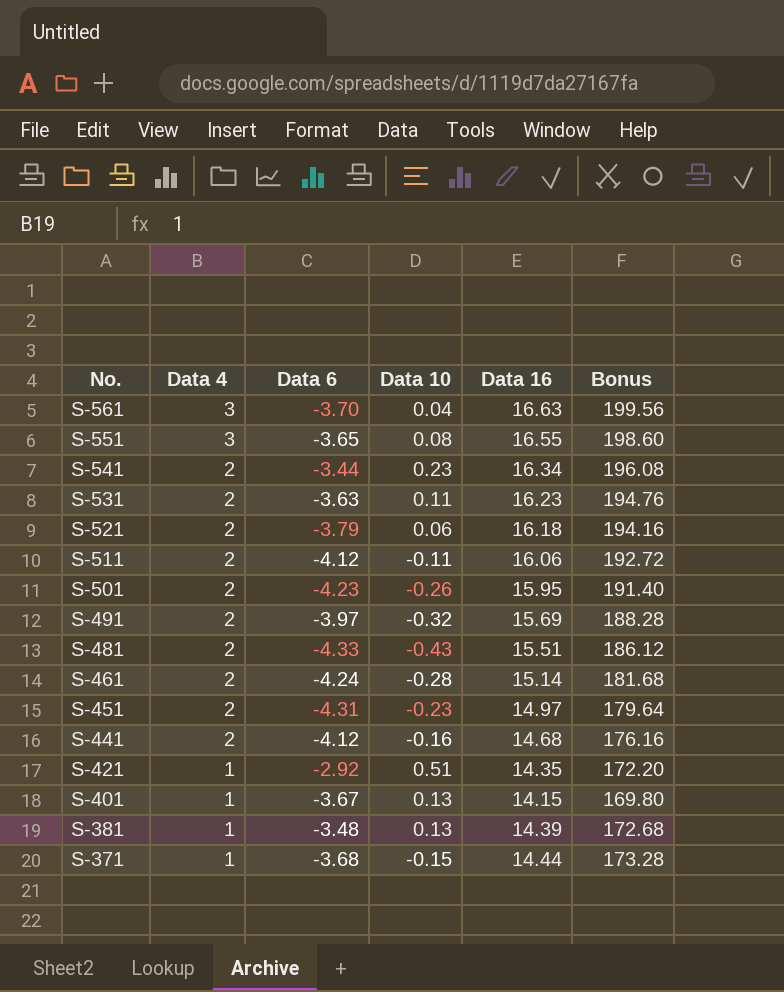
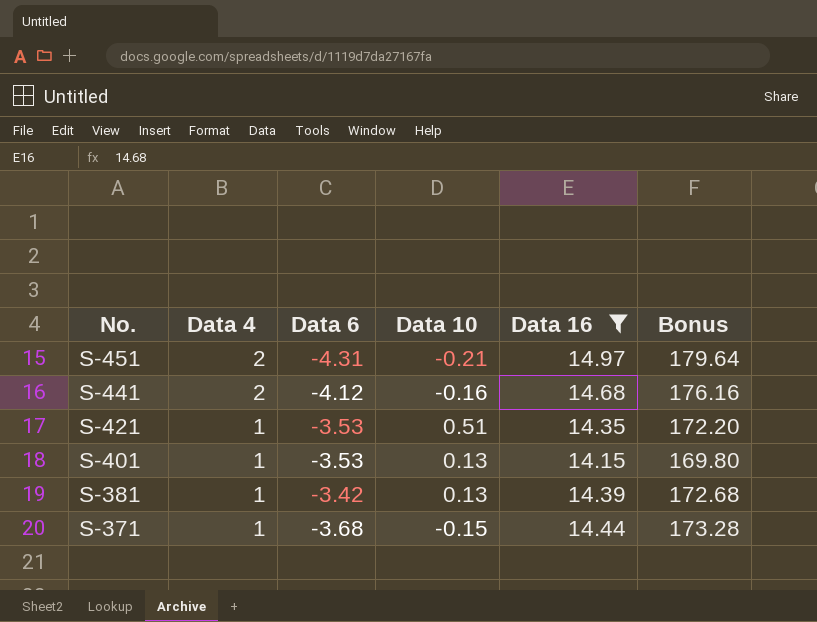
filter: none -> Data 16 <= 14.97
S-451 | Data 10: -0.23 -> -0.21
S-421 | Data 6: -2.92 -> -3.53
S-401 | Data 6: -3.67 -> -3.53
S-381 | Data 6: -3.48 -> -3.42

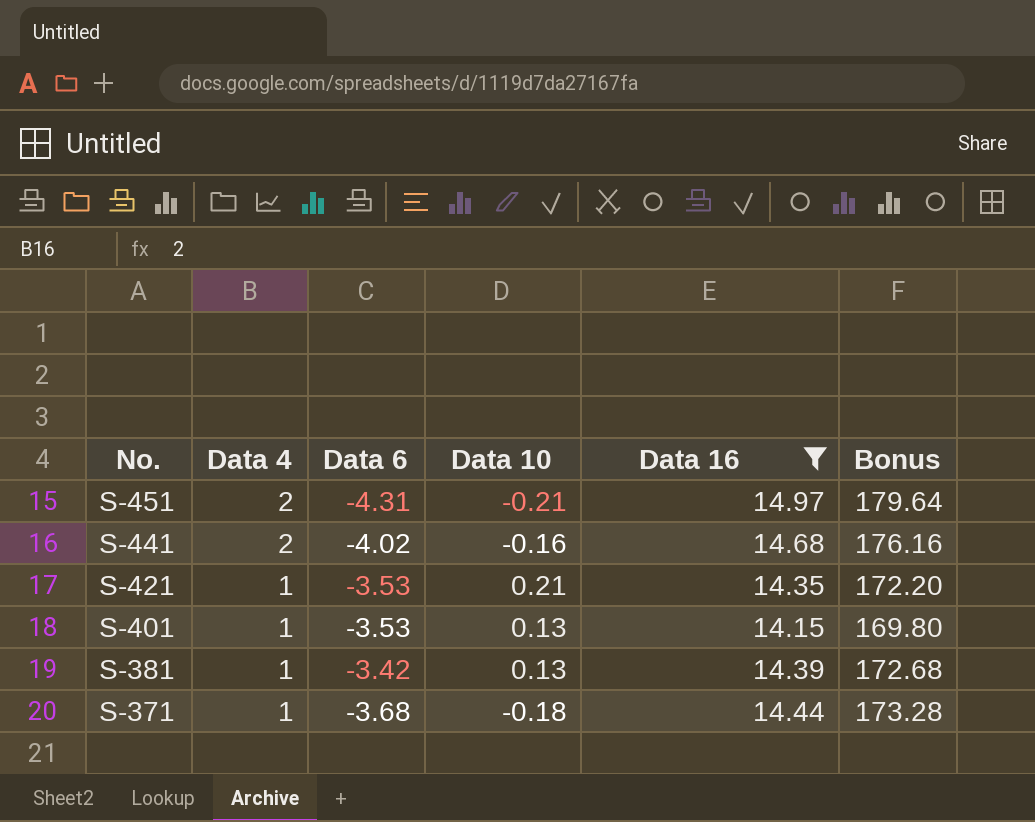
S-441 | Data 6: -4.12 -> -4.02
S-421 | Data 10: 0.51 -> 0.21
S-371 | Data 10: -0.15 -> -0.18

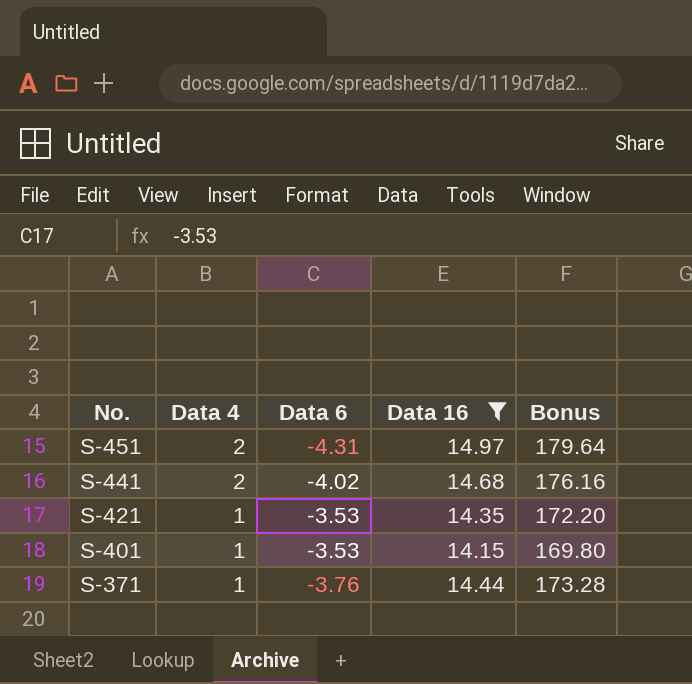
column Data 10 | position: 4 -> none
row S-381: 1 | -3.42 | 0.13 | 14.39 | 172.68 -> none
S-371 | Data 6: -3.68 -> -3.76

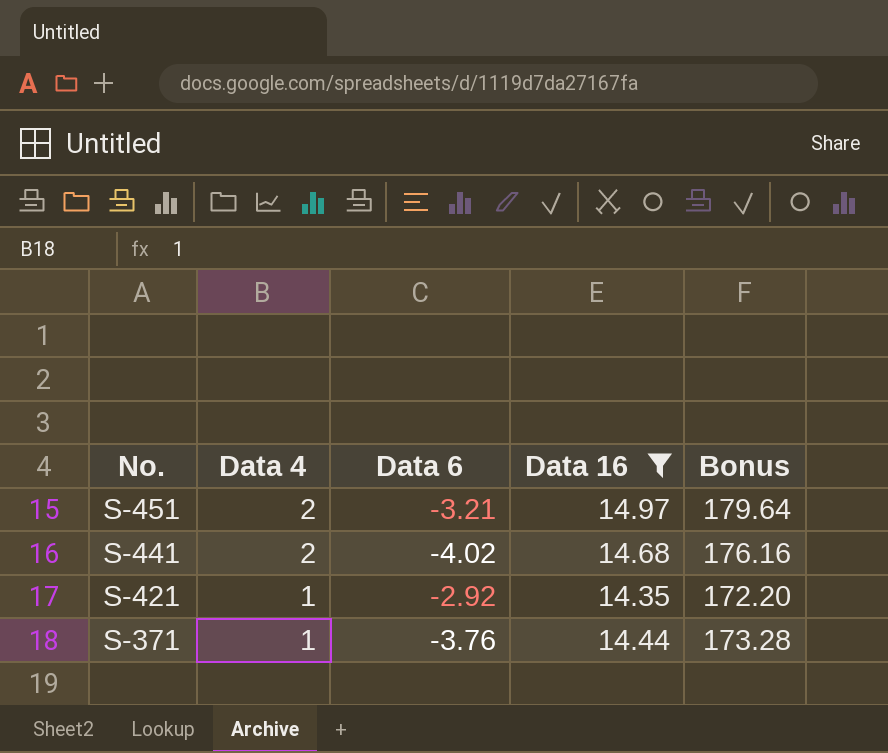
row S-401: 1 | -3.53 | 14.15 | 169.80 -> none
S-451 | Data 6: -4.31 -> -3.21
S-421 | Data 6: -3.53 -> -2.92

